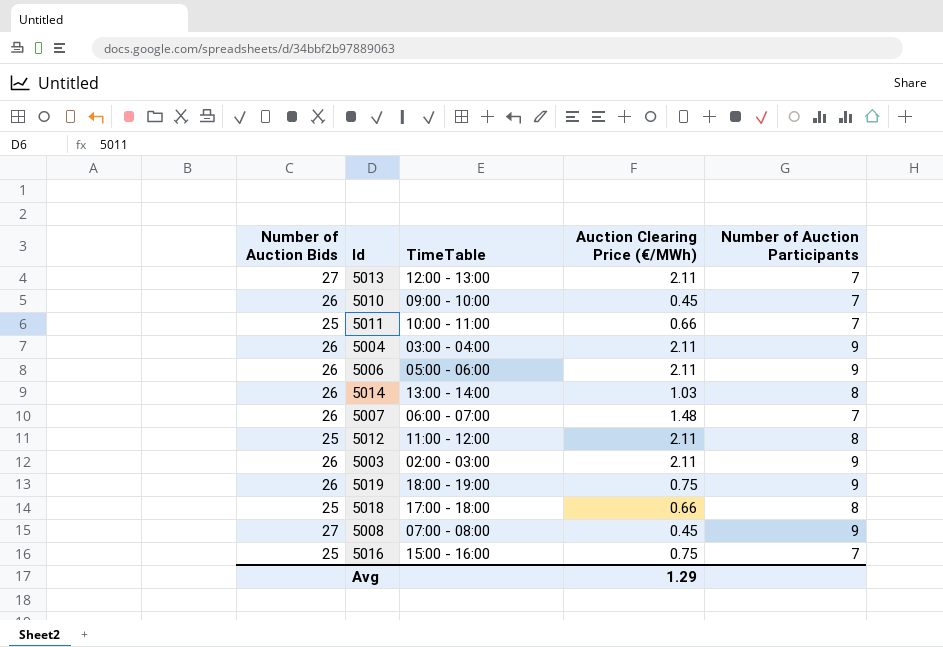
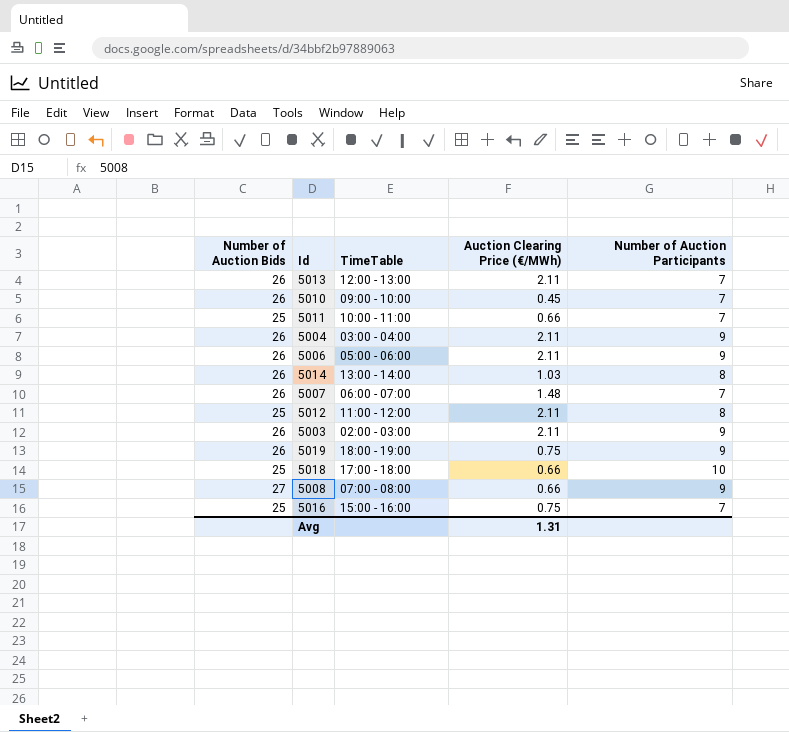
5013 | Number of Auction Bids: 27 -> 26
5018 | Number of Auction Participants: 8 -> 10
5008 | Auction Clearing Price (€/MWh): 0.45 -> 0.66
Avg | Auction Clearing Price (€/MWh): 1.29 -> 1.31

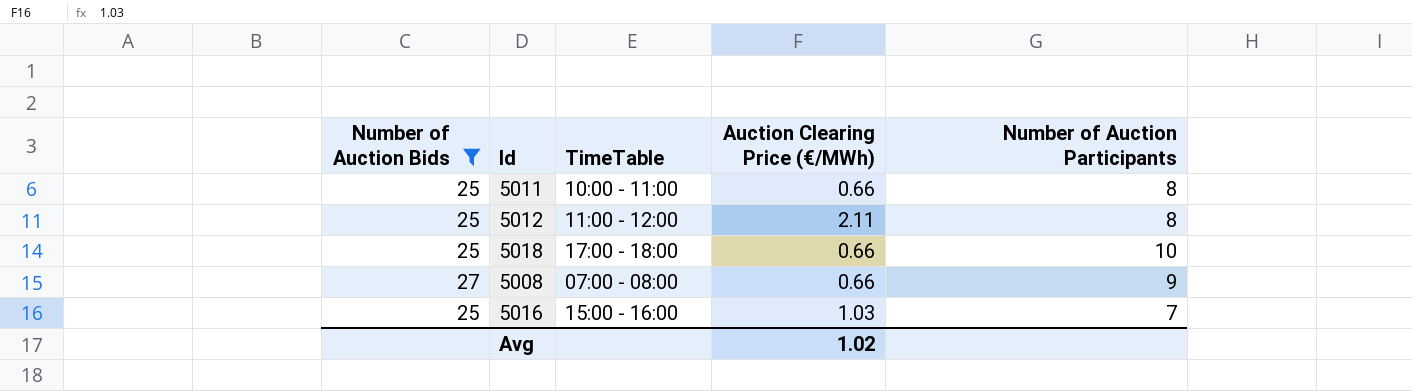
filter: none -> Number of Auction Bids != 26
5011 | Number of Auction Participants: 7 -> 8
5016 | Auction Clearing Price (€/MWh): 0.75 -> 1.03
Avg | Auction Clearing Price (€/MWh): 1.31 -> 1.02

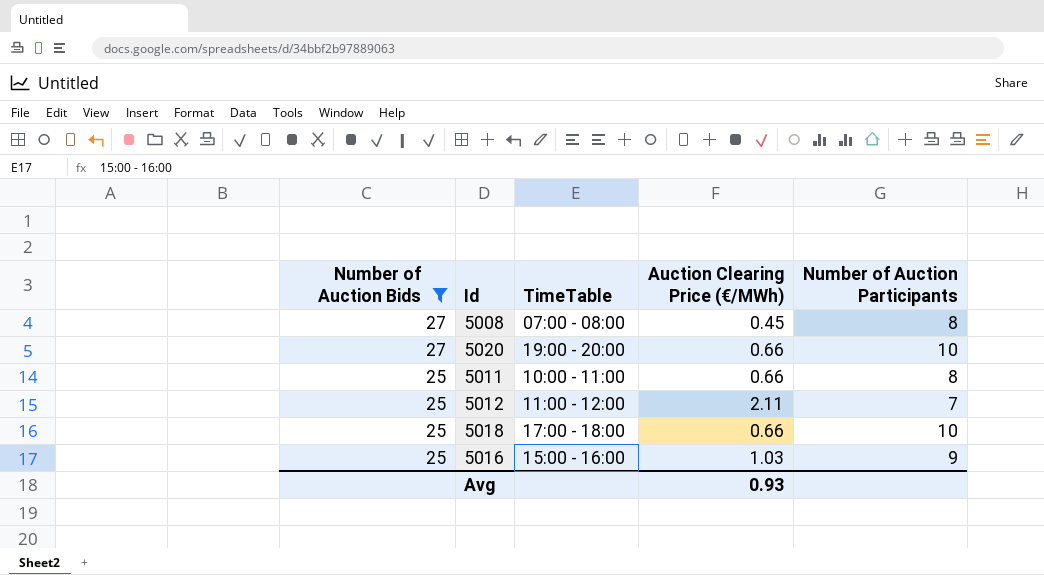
row order: none -> Number of Auction Bids descending
5008 | Auction Clearing Price (€/MWh): 0.66 -> 0.45
5008 | Number of Auction Participants: 9 -> 8
row 5020: none -> 27 | 19:00 - 20:00 | 0.66 | 10
5012 | Number of Auction Participants: 8 -> 7
5016 | Number of Auction Participants: 7 -> 9
Avg | Auction Clearing Price (€/MWh): 1.02 -> 0.93

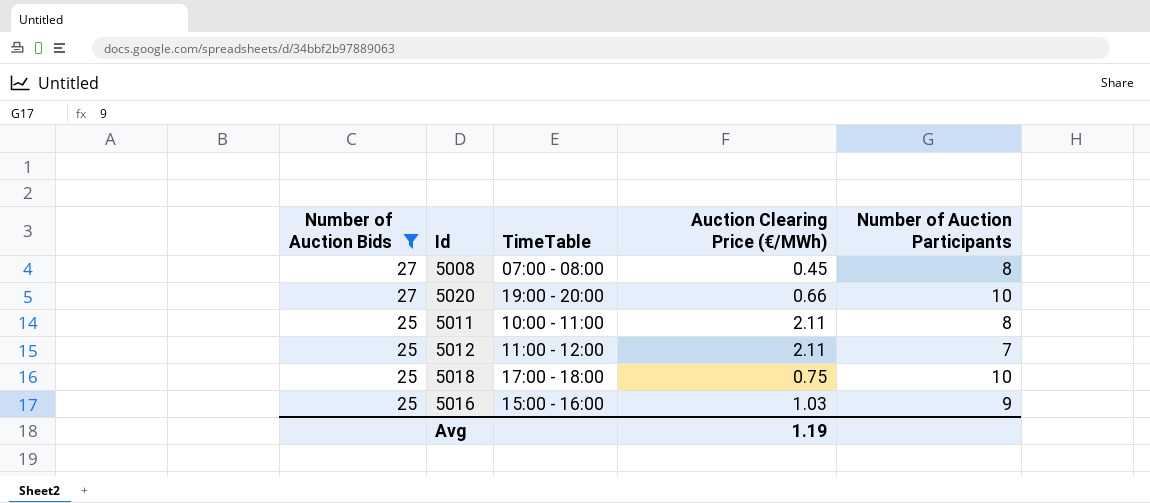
5011 | Auction Clearing Price (€/MWh): 0.66 -> 2.11
5018 | Auction Clearing Price (€/MWh): 0.66 -> 0.75
Avg | Auction Clearing Price (€/MWh): 0.93 -> 1.19

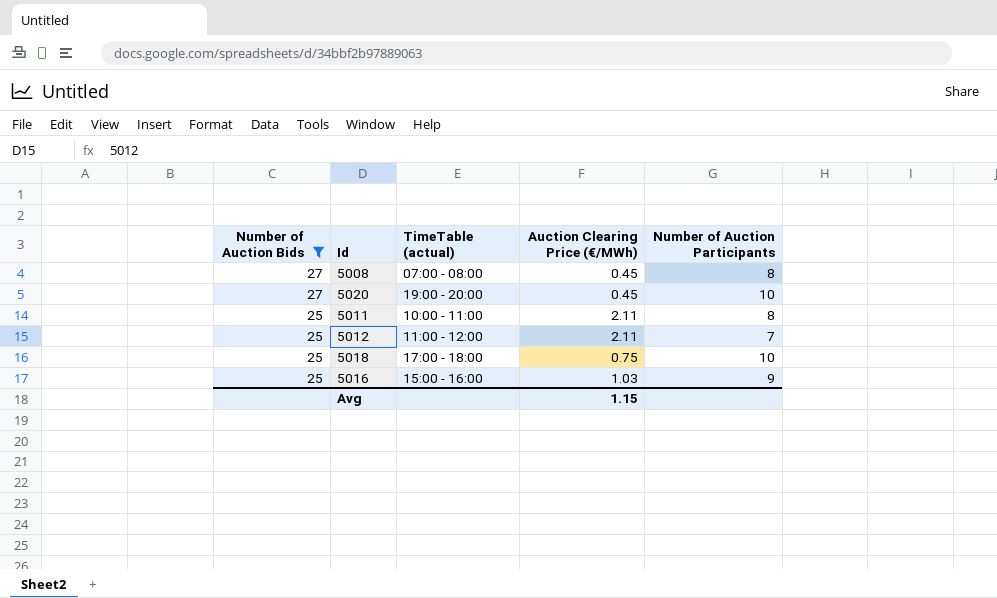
column name: TimeTable -> TimeTable (actual)
5020 | Auction Clearing Price (€/MWh): 0.66 -> 0.45
Avg | Auction Clearing Price (€/MWh): 1.19 -> 1.15

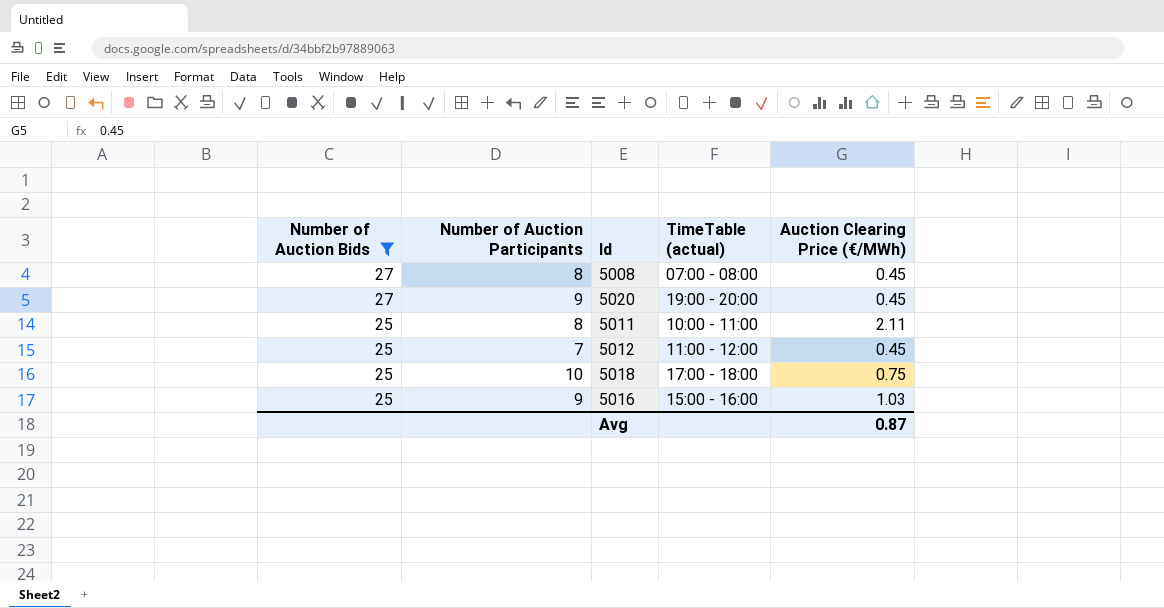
column Number of Auction Participants | position: 5 -> 2
5020 | Number of Auction Participants: 10 -> 9
5012 | Auction Clearing Price (€/MWh): 2.11 -> 0.45
Avg | Auction Clearing Price (€/MWh): 1.15 -> 0.87

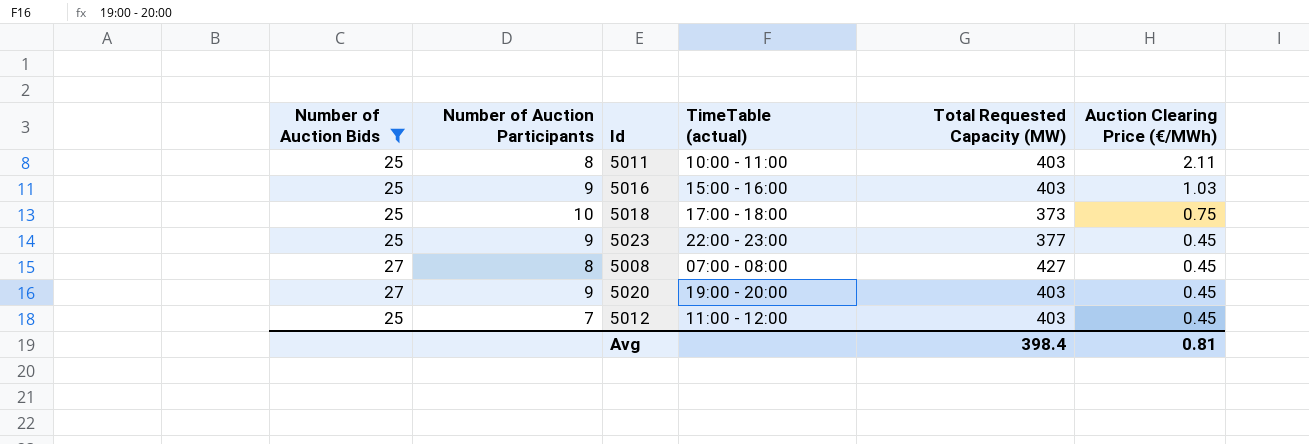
row order: Number of Auction Bids descending -> Auction Clearing Price (€/MWh) descending
column Total Requested Capacity (MW) | position: none -> 5
row 5023: none -> 25 | 9 | 22:00 - 23:00 | 377 | 0.45
Avg | Auction Clearing Price (€/MWh): 0.87 -> 0.81

